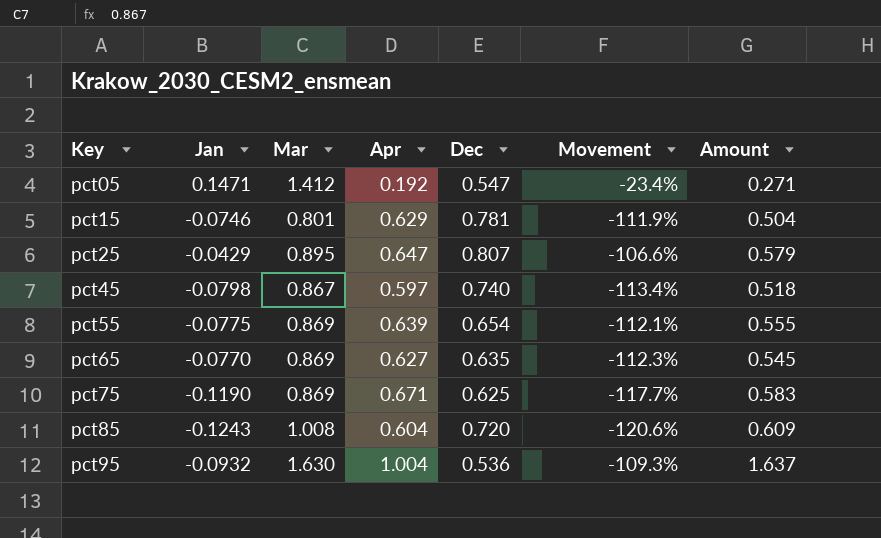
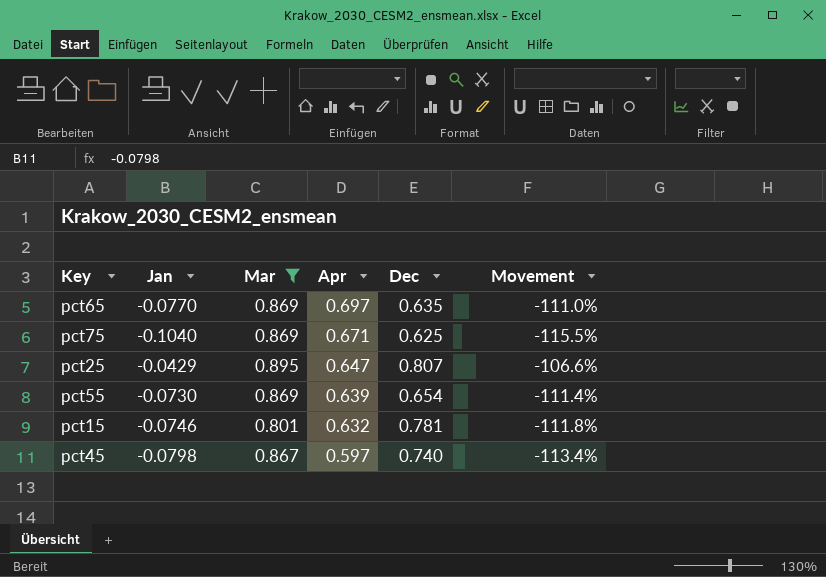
filter: none -> Mar <= 0.895
row order: Key ascending -> Apr descending
column Amount | formula: [Mar] * [Apr] -> none
pct65 | Apr: 0.627 -> 0.697
pct65 | Movement: -112.3% -> -111.0%
pct75 | Jan: -0.1190 -> -0.1040
pct75 | Movement: -117.7% -> -115.5%
pct55 | Jan: -0.0775 -> -0.0730
pct55 | Movement: -112.1% -> -111.4%
pct15 | Apr: 0.629 -> 0.632
pct15 | Movement: -111.9% -> -111.8%

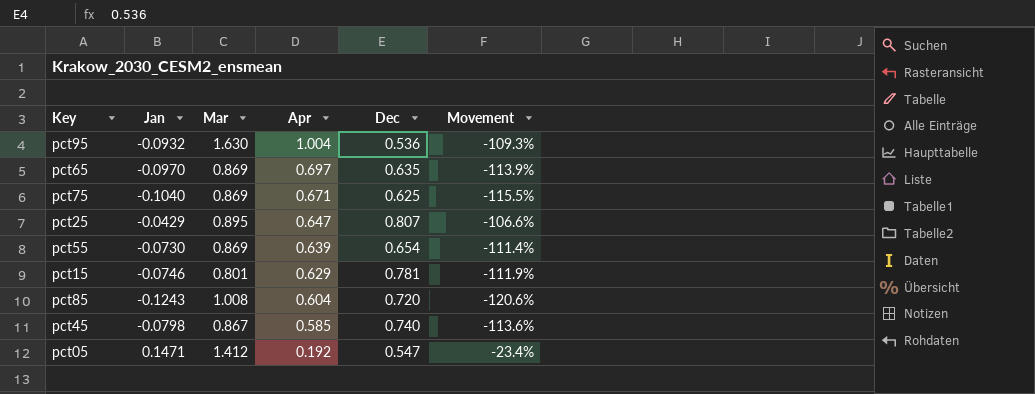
filter: Mar <= 0.895 -> none
pct65 | Jan: -0.0770 -> -0.0970
pct65 | Movement: -111.0% -> -113.9%
pct15 | Apr: 0.632 -> 0.629
pct15 | Movement: -111.8% -> -111.9%
pct45 | Apr: 0.597 -> 0.585
pct45 | Movement: -113.4% -> -113.6%

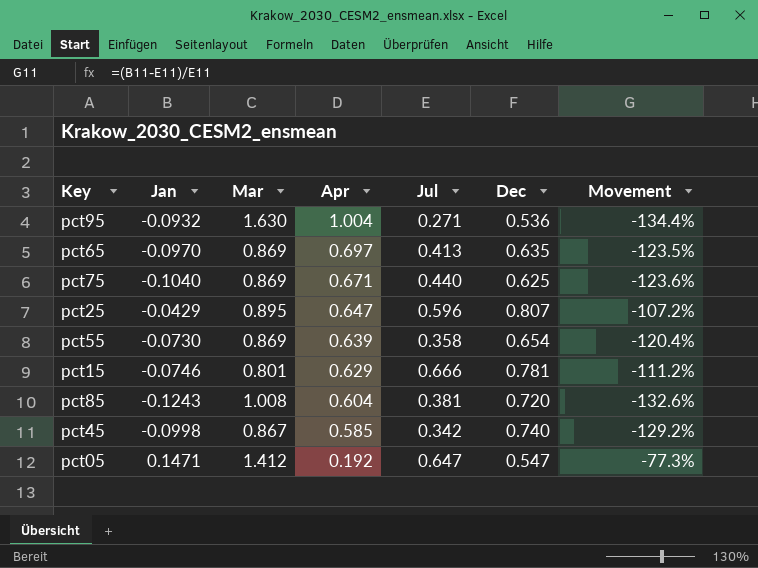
column Jul | position: none -> 5
column Movement | formula: ([Jan] - [Apr]) / [Apr] -> ([Jan] - [Jul]) / [Jul]
pct45 | Jan: -0.0798 -> -0.0998

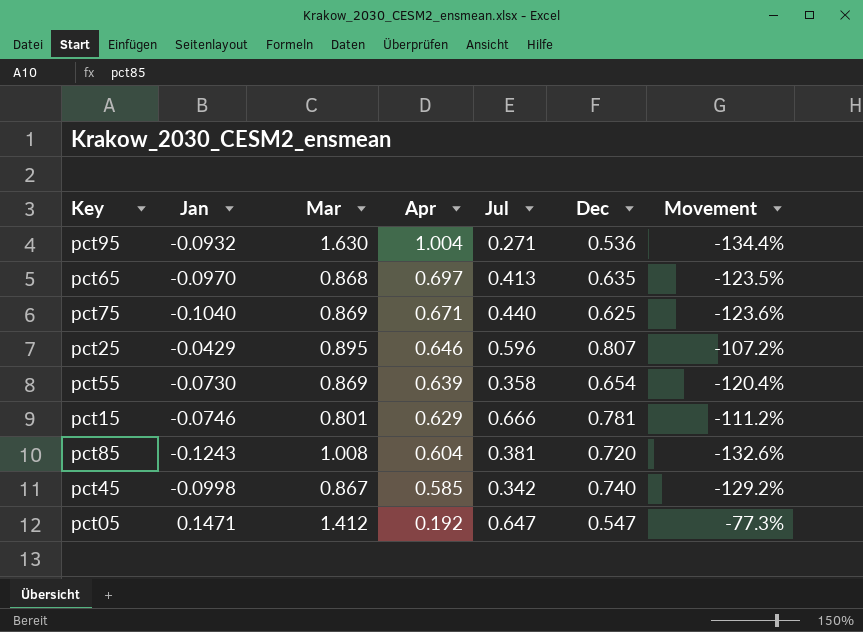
pct65 | Mar: 0.869 -> 0.868
pct25 | Apr: 0.647 -> 0.646

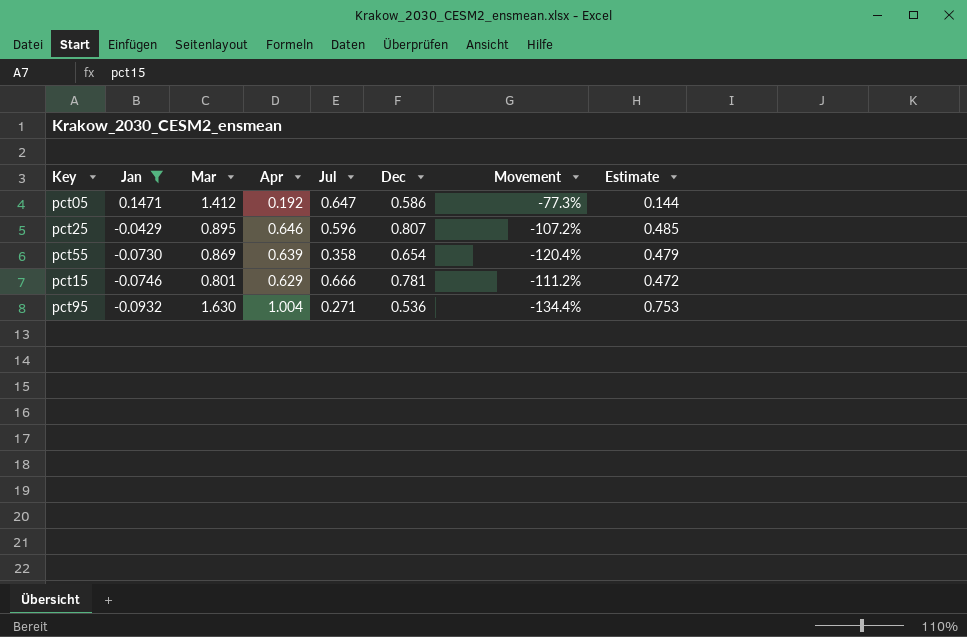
filter: none -> Jan >= -0.0932
row order: Apr descending -> Jan descending
column Estimate | formula: none -> [Apr] * 0.75
pct05 | Dec: 0.547 -> 0.586

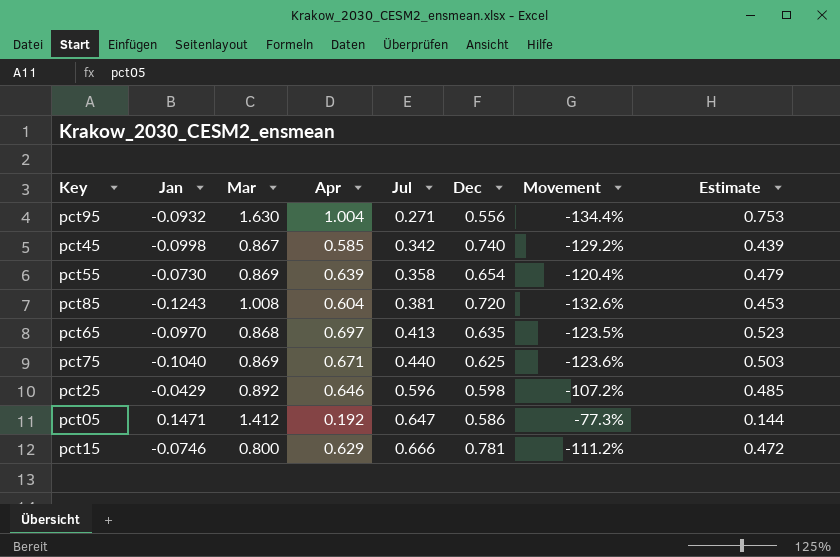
filter: Jan >= -0.0932 -> none
row order: Jan descending -> Jul ascending
pct95 | Dec: 0.536 -> 0.556
pct25 | Mar: 0.895 -> 0.892
pct25 | Dec: 0.807 -> 0.598
pct15 | Mar: 0.801 -> 0.800

